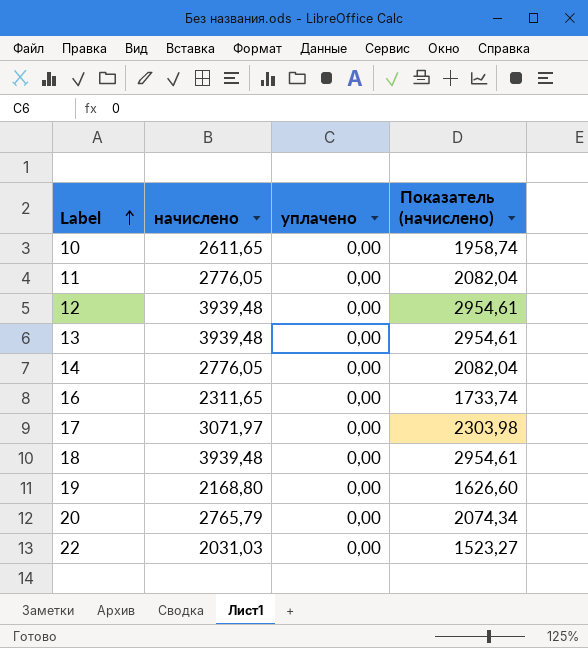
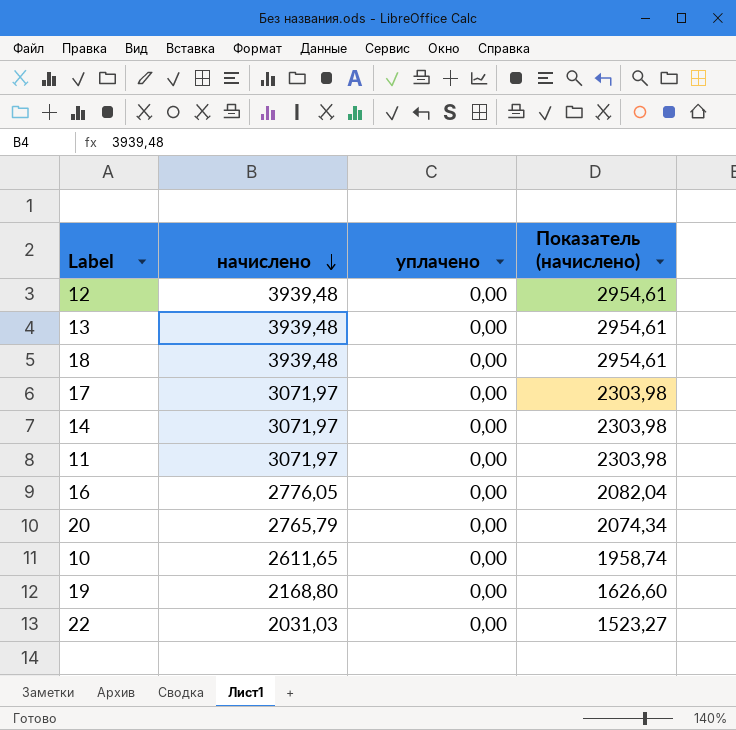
row order: Label ascending -> начислено descending
14 | начислено: 2776,05 -> 3071,97
14 | Показатель (начислено): 2082,04 -> 2303,98
11 | начислено: 2776,05 -> 3071,97
11 | Показатель (начислено): 2082,04 -> 2303,98
16 | начислено: 2311,65 -> 2776,05
16 | Показатель (начислено): 1733,74 -> 2082,04

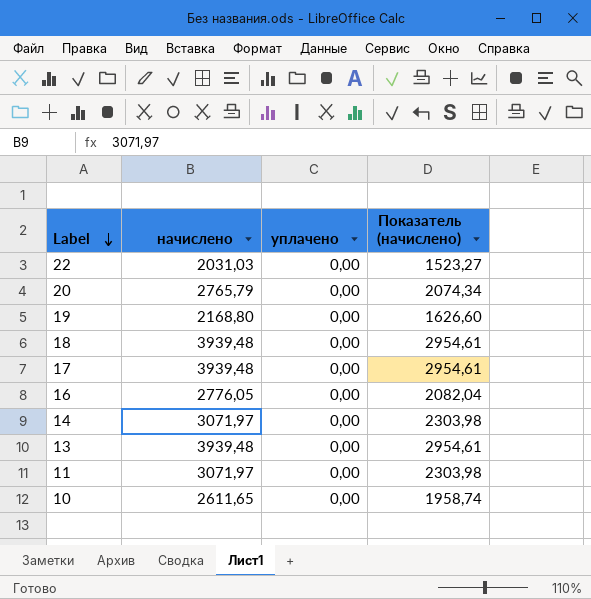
row order: начислено descending -> Label descending
row 12: 3939,48 | 0,00 | 2954,61 -> none
17 | начислено: 3071,97 -> 3939,48
17 | Показатель (начислено): 2303,98 -> 2954,61

